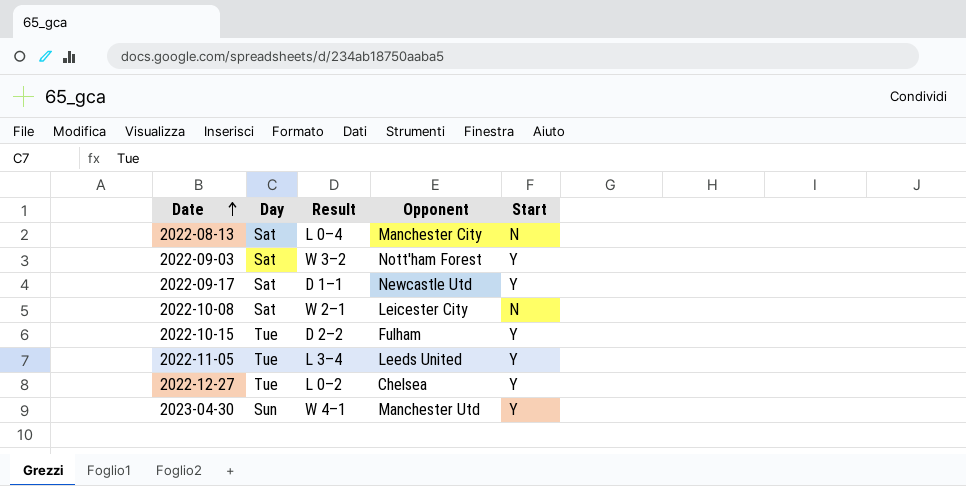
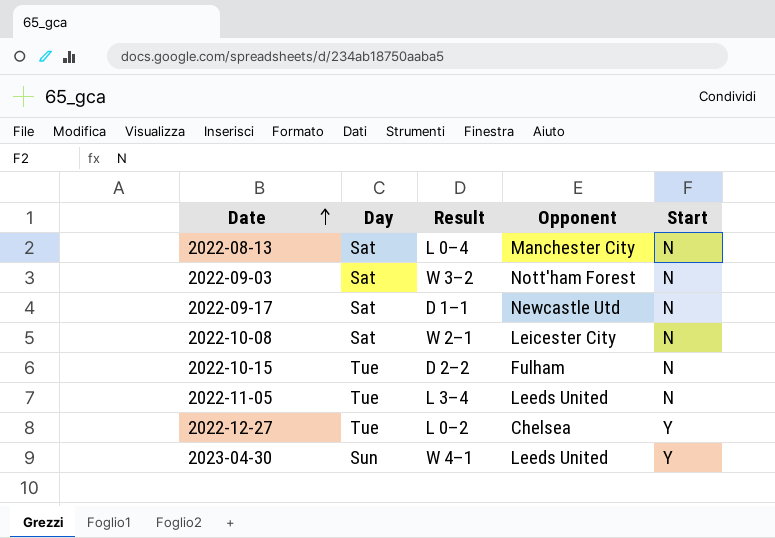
2022-09-03 | Start: Y -> N
2022-09-17 | Start: Y -> N
2022-10-15 | Start: Y -> N
2022-11-05 | Start: Y -> N
2023-04-30 | Opponent: Manchester Utd -> Leeds United

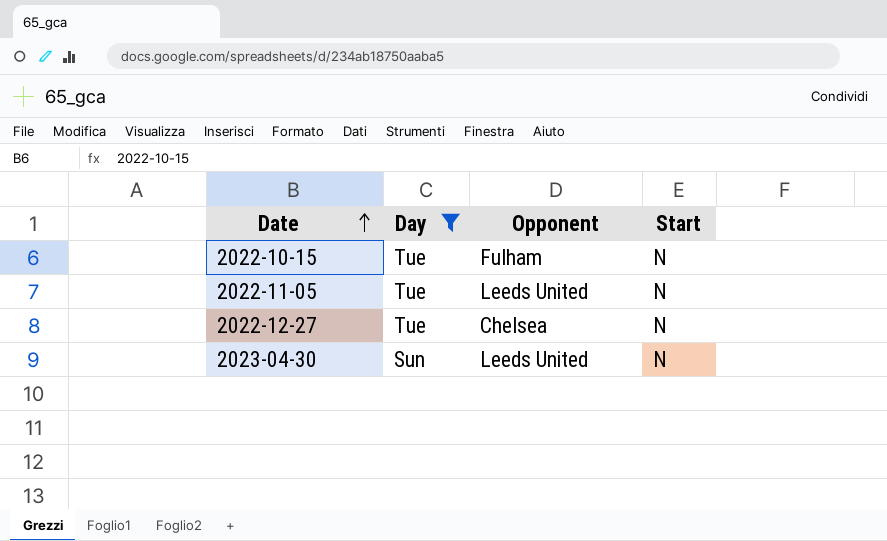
filter: none -> Day != Sat
column Result | position: 3 -> none
2022-12-27 | Start: Y -> N
2023-04-30 | Start: Y -> N

